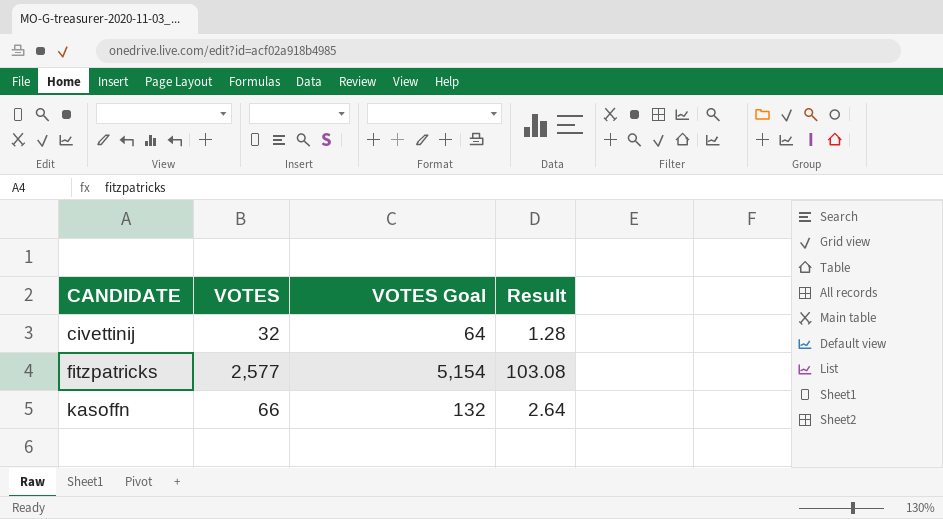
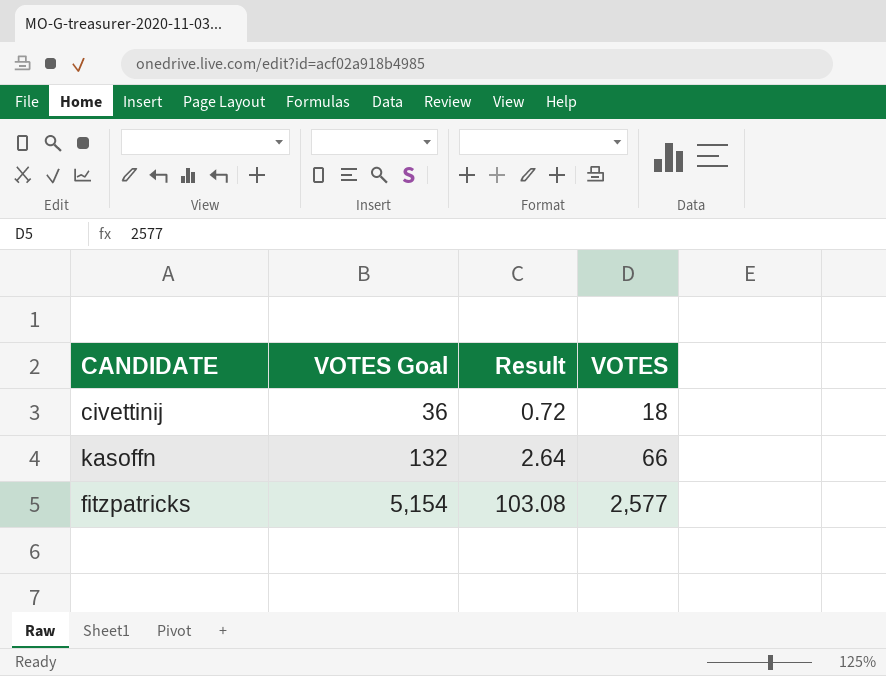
row order: CANDIDATE ascending -> VOTES Goal ascending
column VOTES | position: 2 -> 4
civettinij | VOTES Goal: 64 -> 36
civettinij | Result: 1.28 -> 0.72
civettinij | VOTES: 32 -> 18

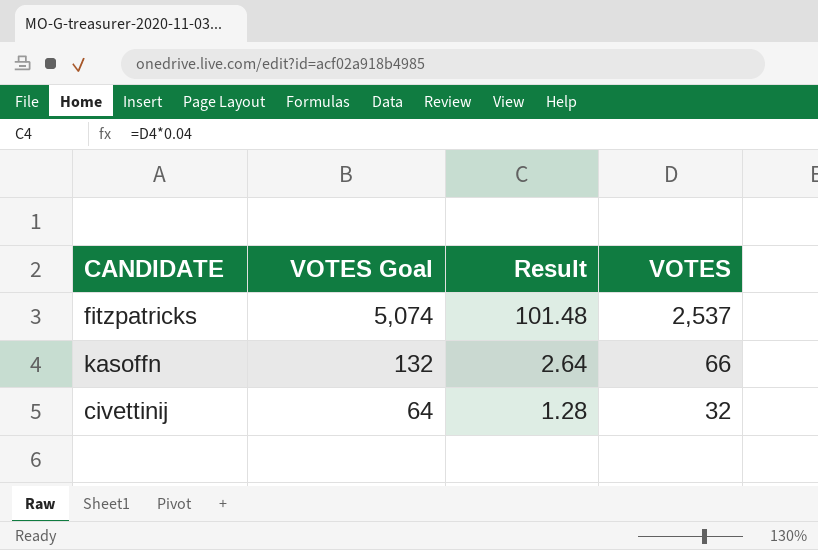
row order: VOTES Goal ascending -> VOTES Goal descending
fitzpatricks | VOTES Goal: 5,154 -> 5,074
fitzpatricks | Result: 103.08 -> 101.48
fitzpatricks | VOTES: 2,577 -> 2,537
civettinij | VOTES Goal: 36 -> 64
civettinij | Result: 0.72 -> 1.28
civettinij | VOTES: 18 -> 32

